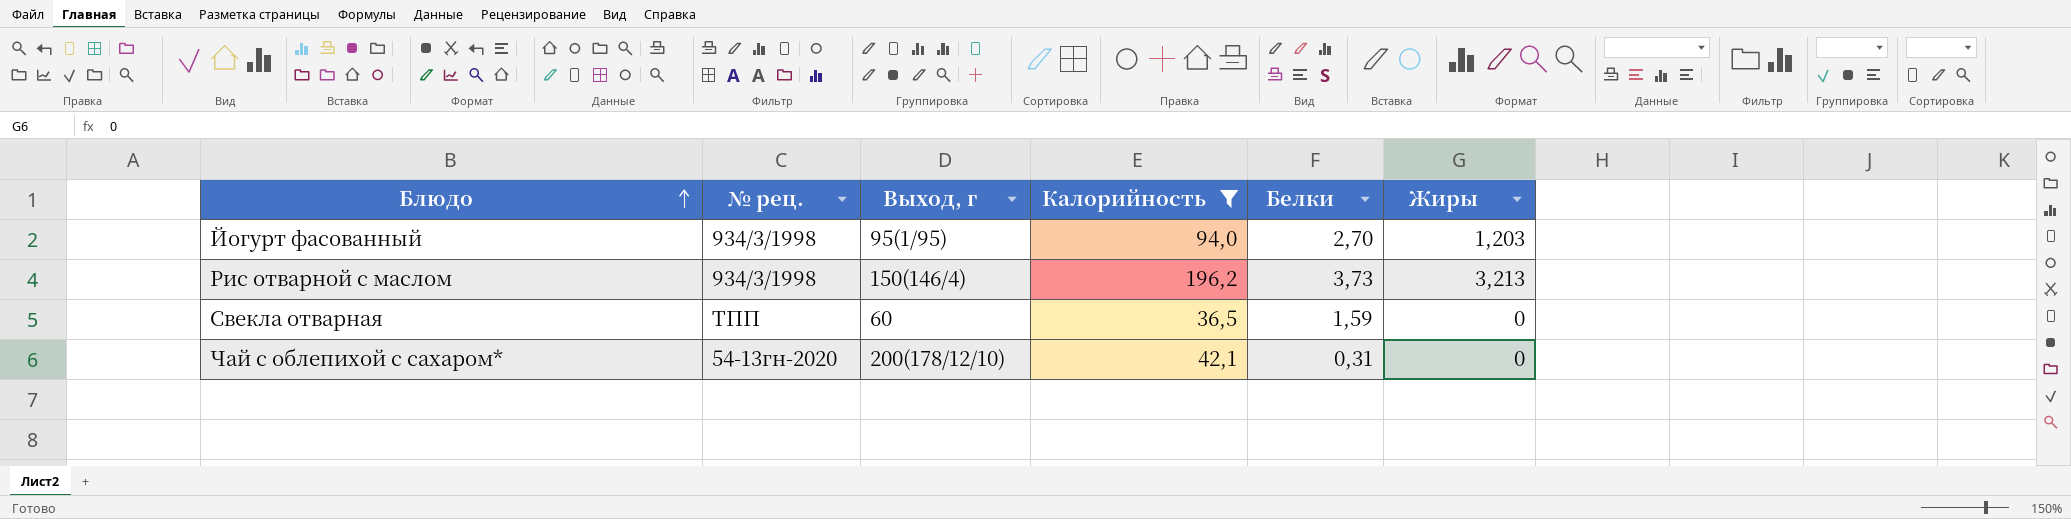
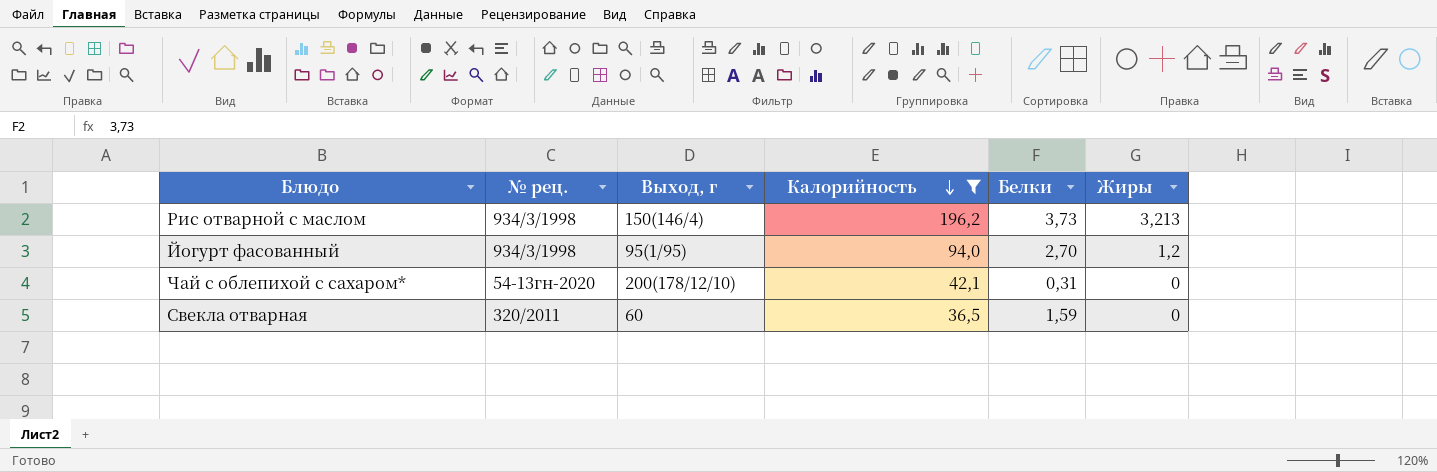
row order: Блюдо ascending -> Калорийность descending
Йогурт фасованный | Жиры: 1,203 -> 1,2
Свекла отварная | № рец.: ТПП -> 320/2011

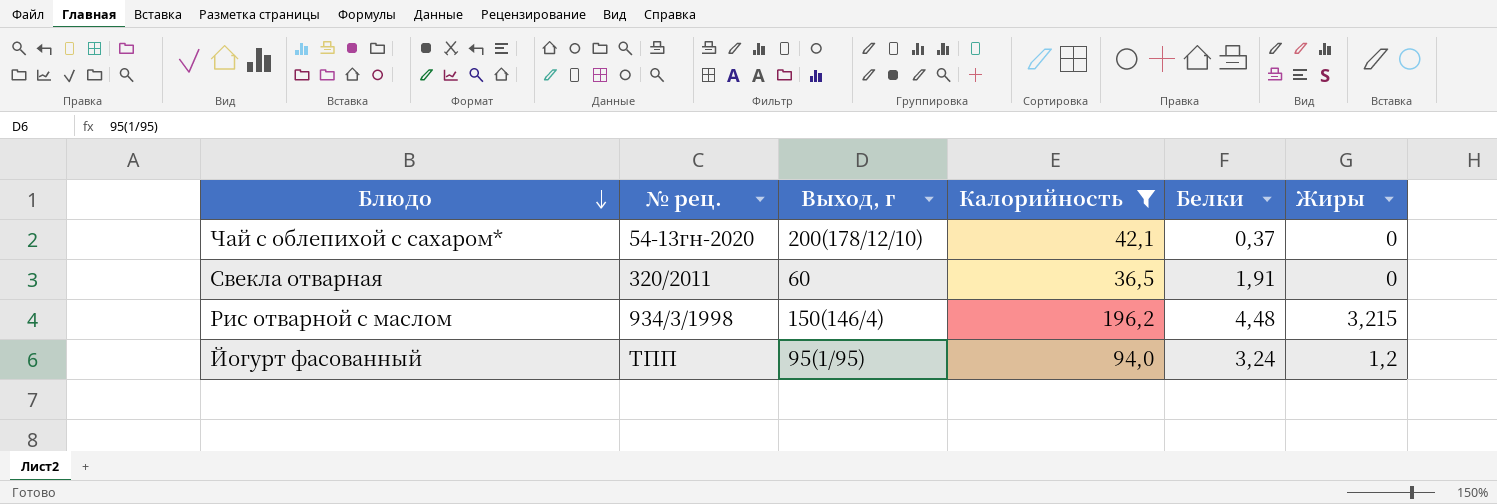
row order: Калорийность descending -> Блюдо descending
Чай с облепихой с сахаром* | Белки: 0,31 -> 0,37
Свекла отварная | Белки: 1,59 -> 1,91
Рис отварной с маслом | Белки: 3,73 -> 4,48
Рис отварной с маслом | Жиры: 3,213 -> 3,215
Йогурт фасованный | № рец.: 934/3/1998 -> ТПП
Йогурт фасованный | Белки: 2,70 -> 3,24

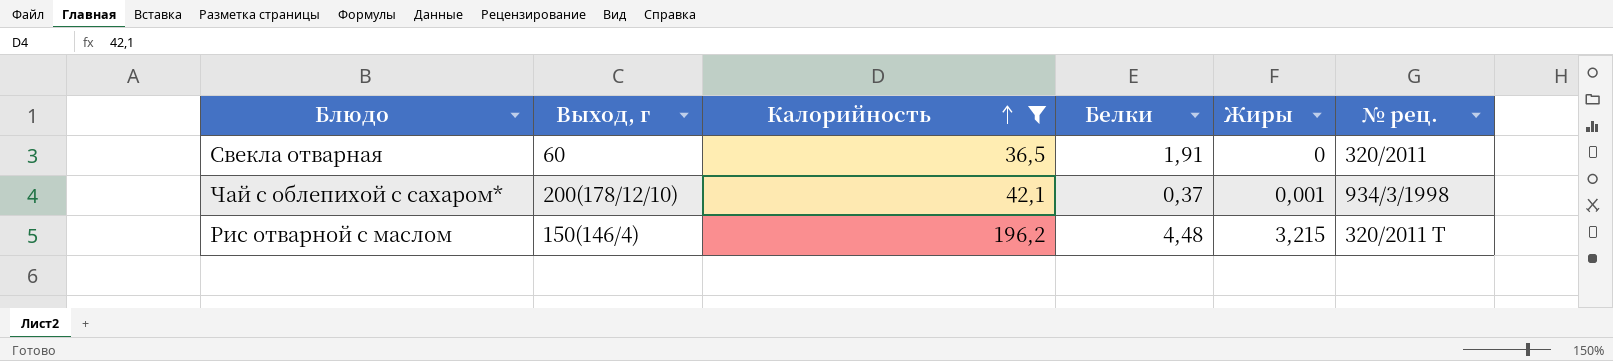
row order: Блюдо descending -> Калорийность ascending
column № рец. | position: 2 -> 6
row Йогурт фасованный: ТПП | 95(1/95) | 94,0 | 3,24 | 1,2 -> none
Чай с облепихой с сахаром* | Жиры: 0 -> 0,001
Чай с облепихой с сахаром* | № рец.: 54-13гн-2020 -> 934/3/1998
Рис отварной с маслом | № рец.: 934/3/1998 -> 320/2011 Т

